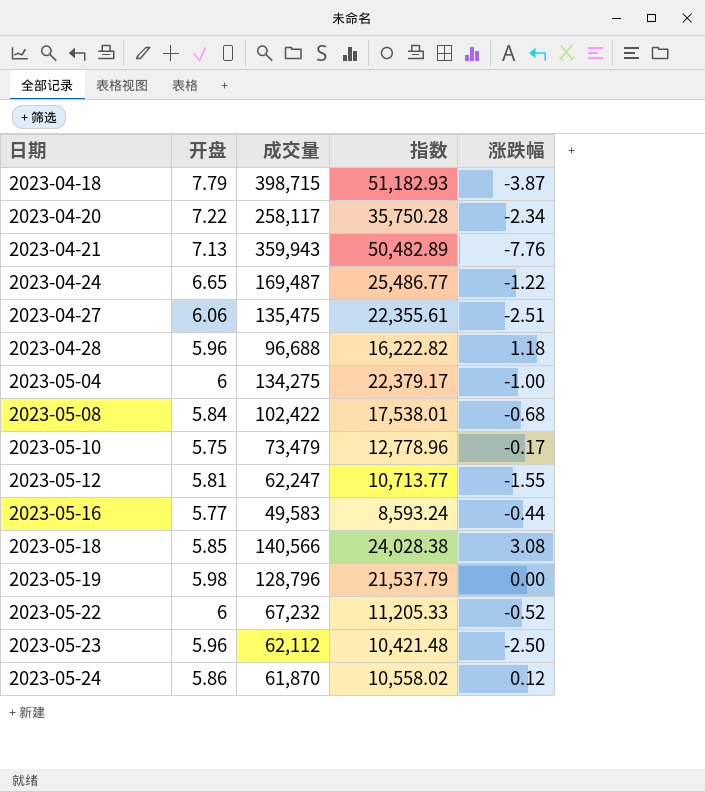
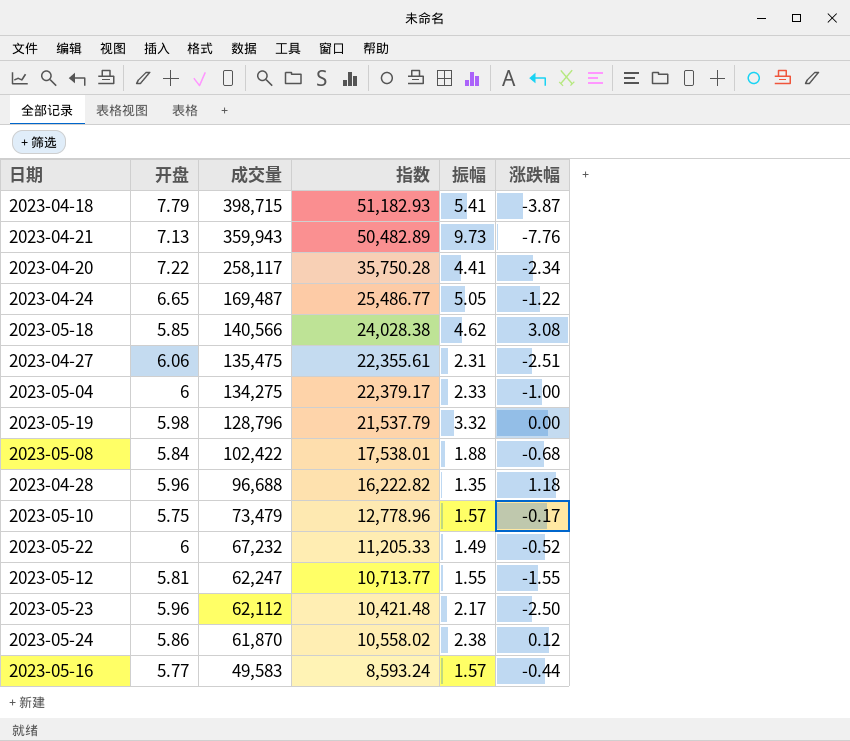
row order: 日期 ascending -> 成交量 descending
column 振幅 | position: none -> 5

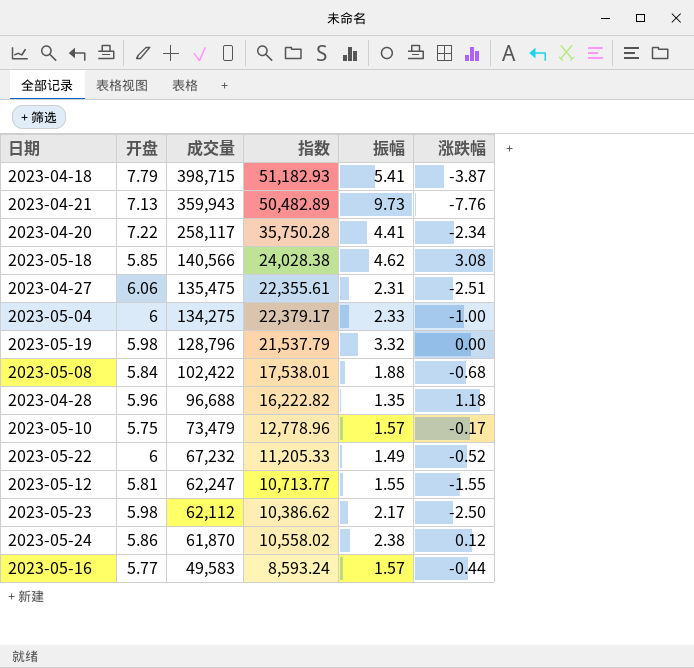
row 2023-04-24: 6.65 | 169,487 | 25,486.77 | 5.05 | -1.22 -> none
2023-05-23 | 开盘: 5.96 -> 5.98
2023-05-23 | 指数: 10,421.48 -> 10,386.62

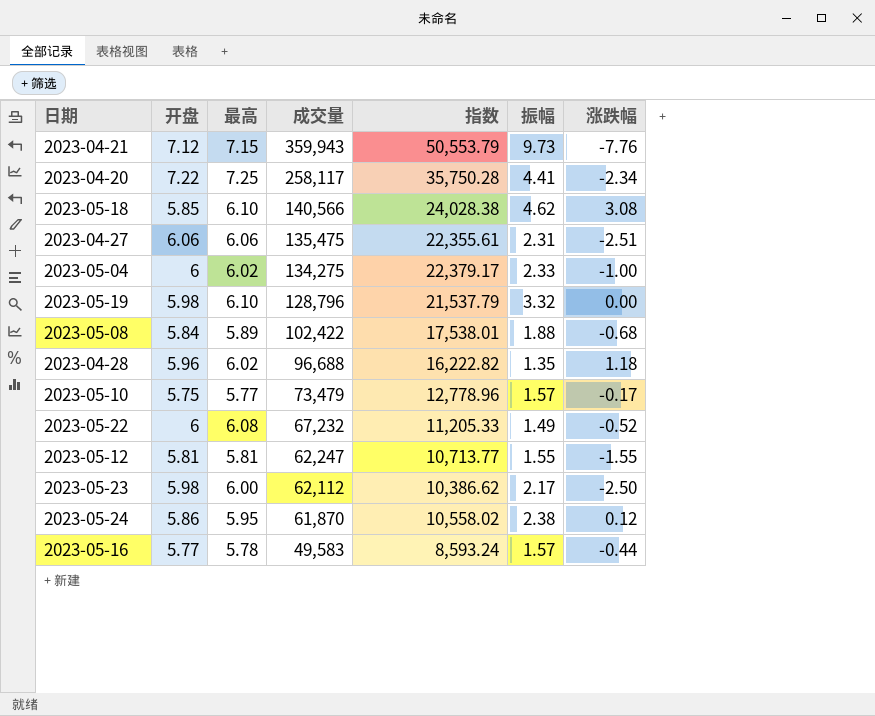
column 最高 | position: none -> 3
row 2023-04-18: 7.79 | 398,715 | 51,182.93 | 5.41 | -3.87 -> none
2023-04-21 | 开盘: 7.13 -> 7.12
2023-04-21 | 指数: 50,482.89 -> 50,553.79

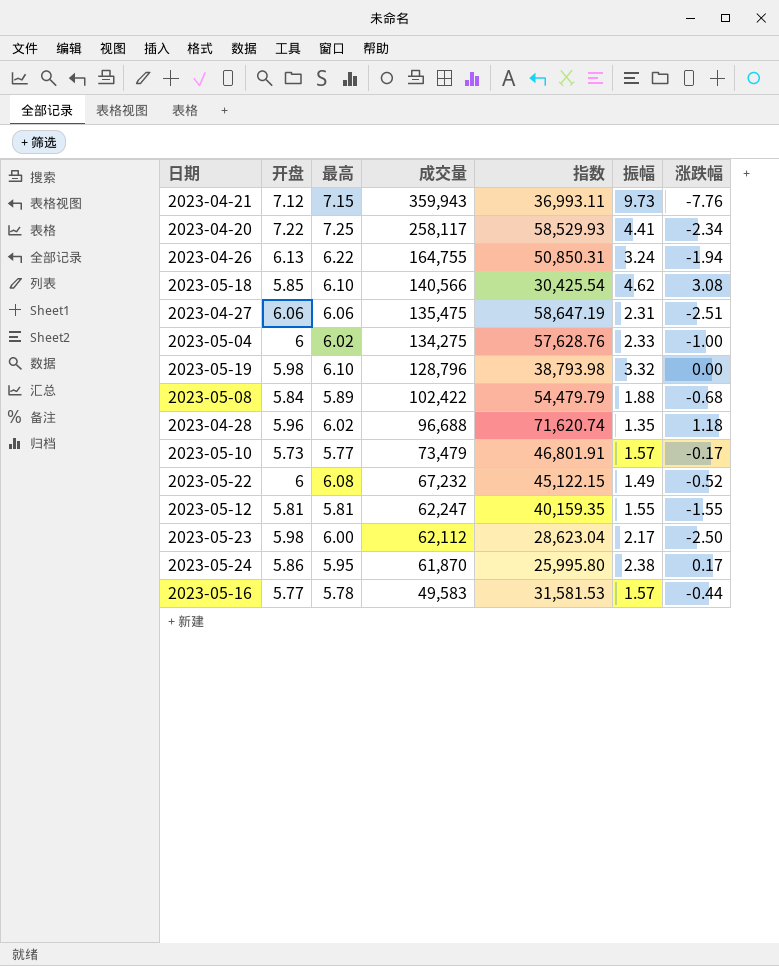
column 指数 | formula: [成交量] / [开盘] -> [成交量] / [振幅]
row 2023-04-26: none -> 6.13 | 6.22 | 164,755 | 50,850.31 | 3.24 | -1.94
2023-05-10 | 开盘: 5.75 -> 5.73
2023-05-24 | 涨跌幅: 0.12 -> 0.17

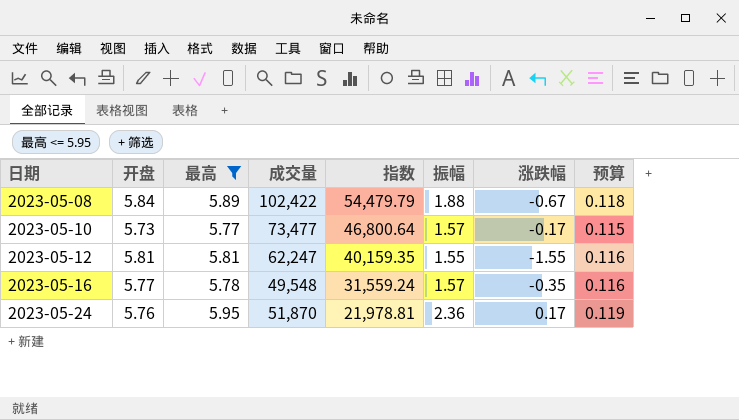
filter: none -> 最高 <= 5.95
row order: 成交量 descending -> 日期 ascending
column 预算 | formula: none -> [最高] * 0.02
2023-05-08 | 涨跌幅: -0.68 -> -0.67
2023-05-10 | 成交量: 73,479 -> 73,477
2023-05-10 | 指数: 46,801.91 -> 46,800.64
2023-05-16 | 成交量: 49,583 -> 49,548
2023-05-16 | 指数: 31,581.53 -> 31,559.24
2023-05-16 | 涨跌幅: -0.44 -> -0.35
2023-05-24 | 开盘: 5.86 -> 5.76
2023-05-24 | 成交量: 61,870 -> 51,870
2023-05-24 | 指数: 25,995.80 -> 21,978.81
2023-05-24 | 振幅: 2.38 -> 2.36

